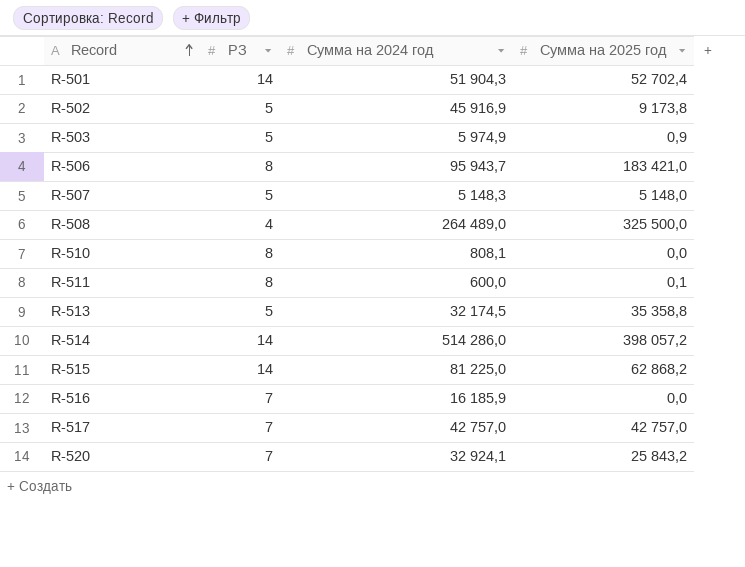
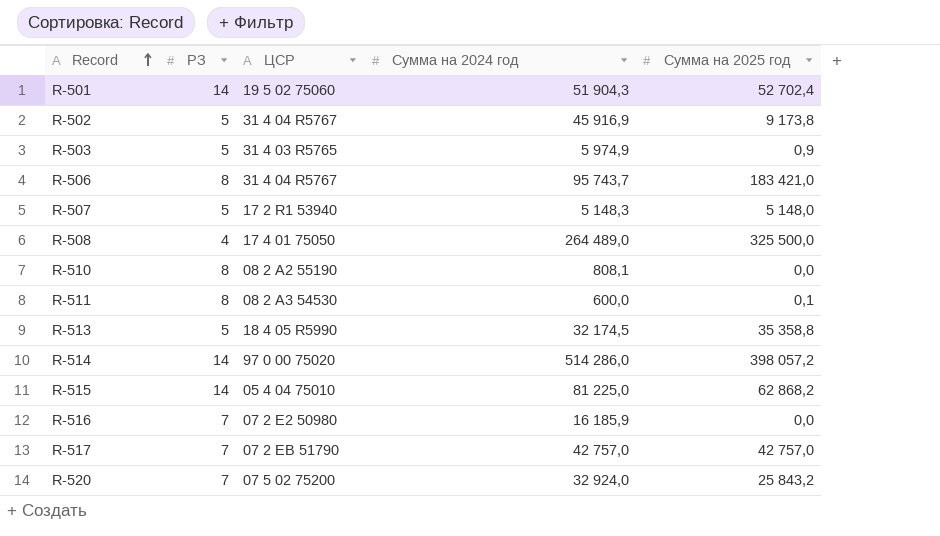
column ЦСР | position: none -> 3
R-506 | Сумма на 2024 год: 95 943,7 -> 95 743,7
R-520 | Сумма на 2024 год: 32 924,1 -> 32 924,0

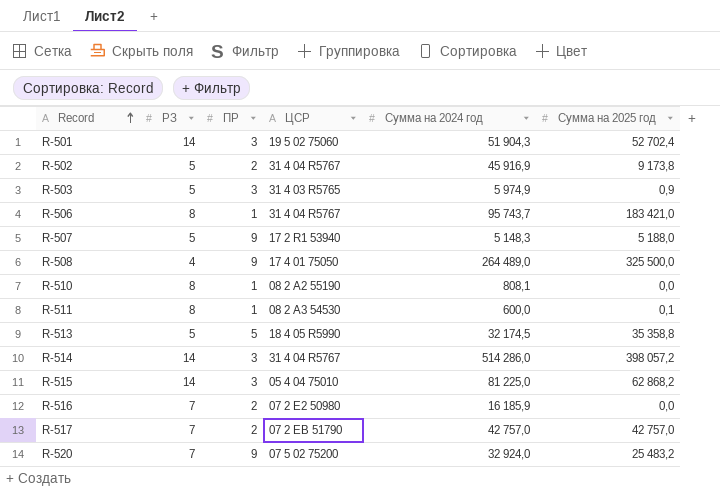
column ПР | position: none -> 3
R-507 | Сумма на 2025 год: 5 148,0 -> 5 188,0
R-514 | ЦСР: 97 0 00 75020 -> 31 4 04 R5767
R-520 | Сумма на 2025 год: 25 843,2 -> 25 483,2

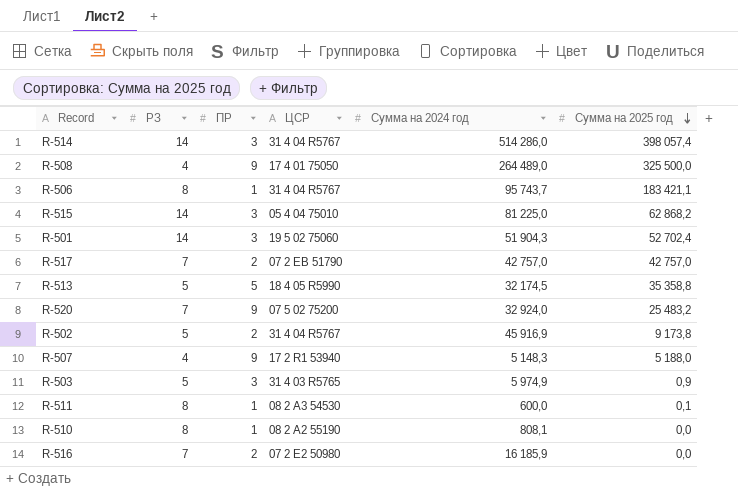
row order: Record ascending -> Сумма на 2025 год descending
R-514 | Сумма на 2025 год: 398 057,2 -> 398 057,4
R-506 | Сумма на 2025 год: 183 421,0 -> 183 421,1
R-507 | РЗ: 5 -> 4

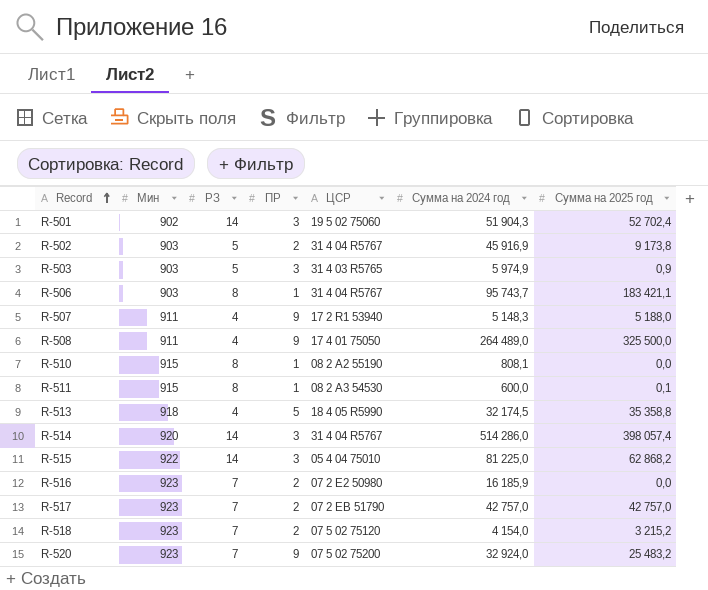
row order: Сумма на 2025 год descending -> Record ascending
column Мин | position: none -> 2
R-513 | РЗ: 5 -> 4
row R-518: none -> 923 | 7 | 2 | 07 5 02 75120 | 4 154,0 | 3 215,2

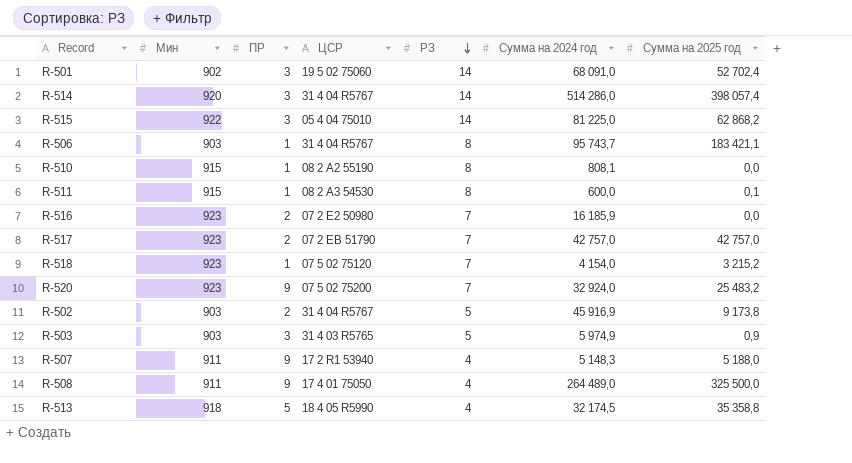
row order: Record ascending -> РЗ descending
column РЗ | position: 3 -> 5
R-501 | Сумма на 2024 год: 51 904,3 -> 68 091,0
R-518 | ПР: 2 -> 1

